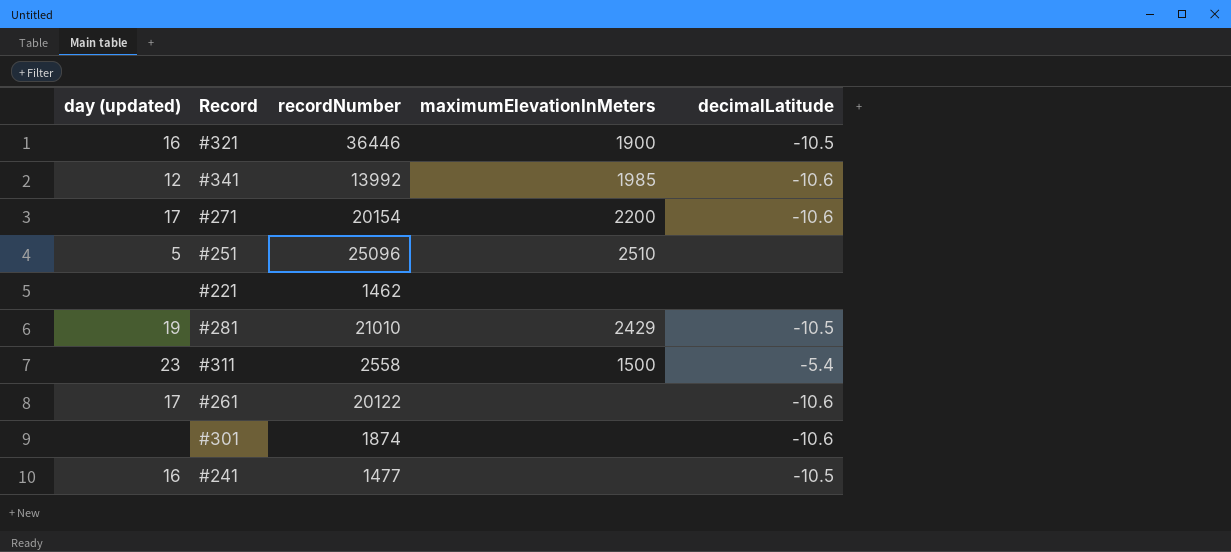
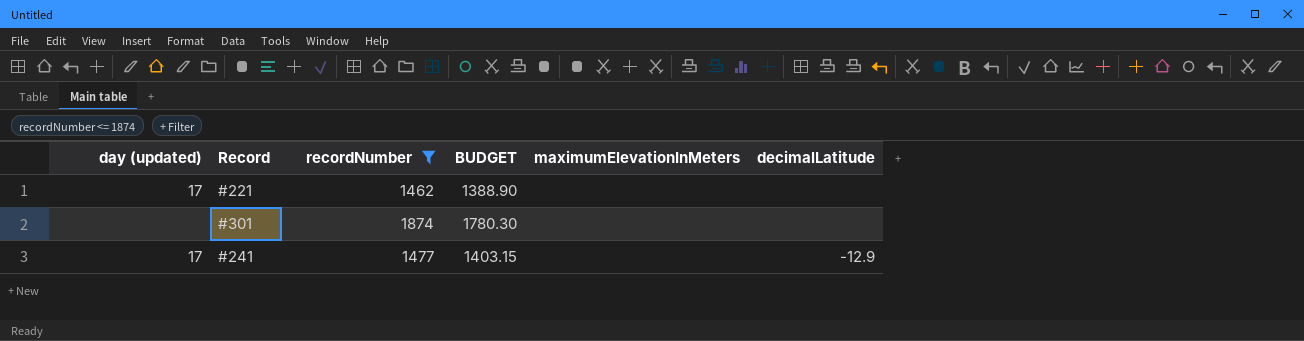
filter: none -> recordNumber <= 1874
column BUDGET | formula: none -> [recordNumber] * 0.95
#221 | day (updated): none -> 17
#301 | decimalLatitude: -10.6 -> none
#241 | day (updated): 16 -> 17
#241 | decimalLatitude: -10.5 -> -12.9

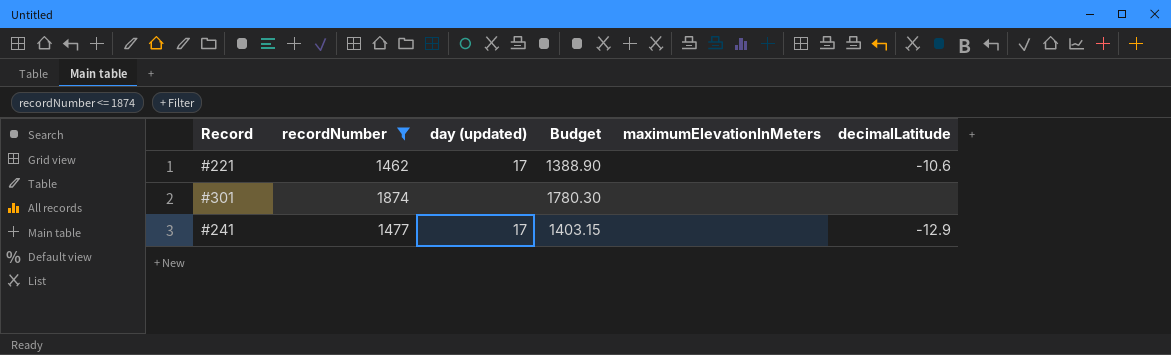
column day (updated) | position: 1 -> 3
column name: BUDGET -> Budget
#221 | decimalLatitude: none -> -10.6

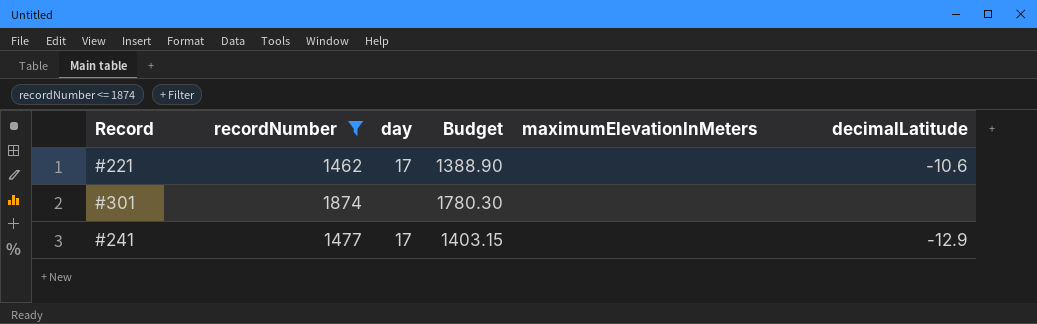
column name: day (updated) -> day

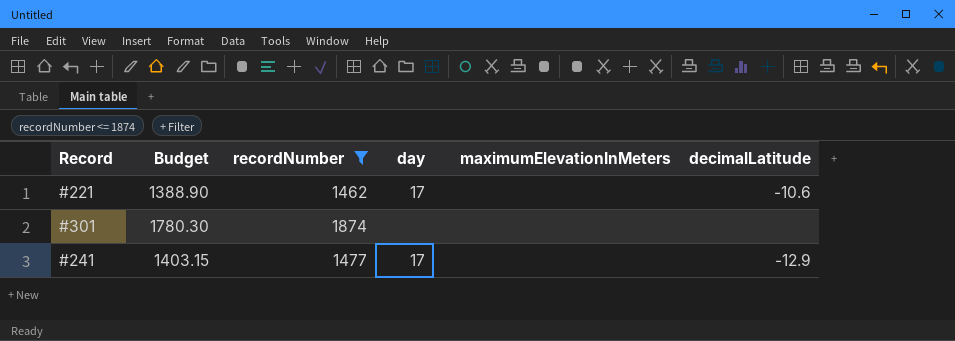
column Budget | position: 4 -> 2

